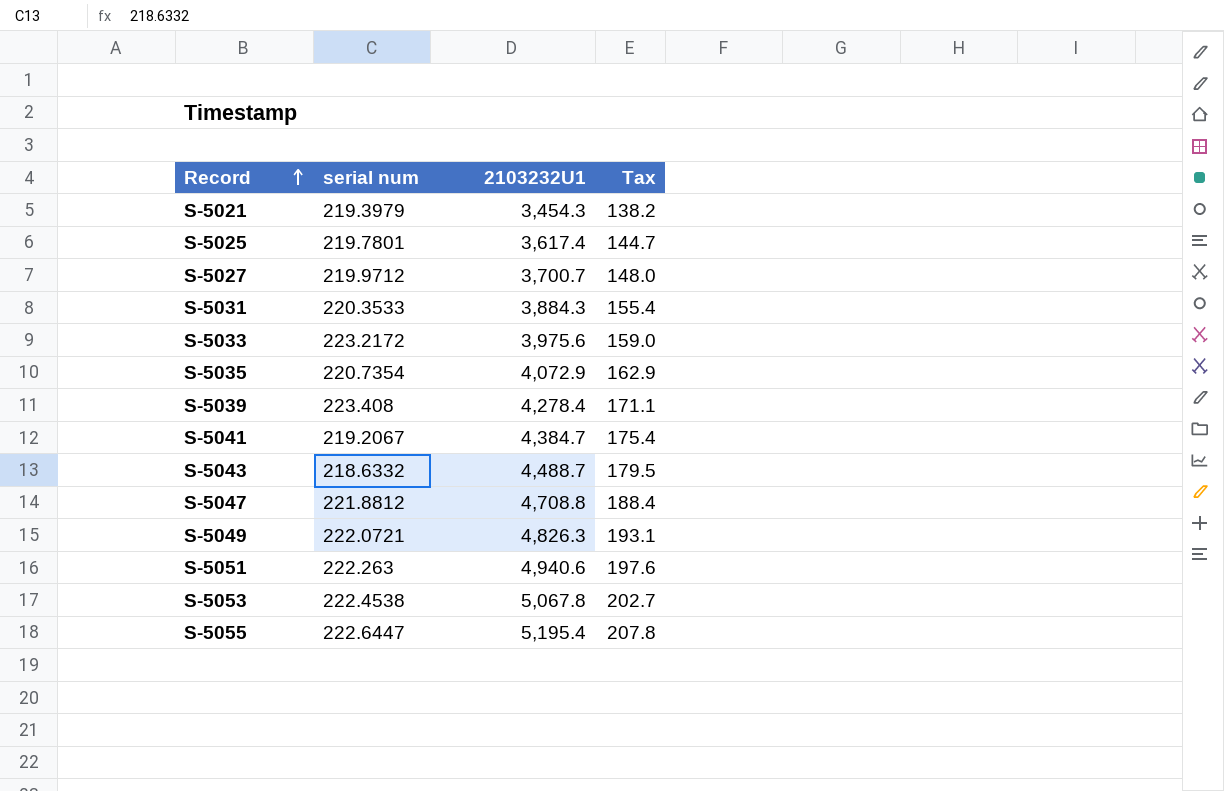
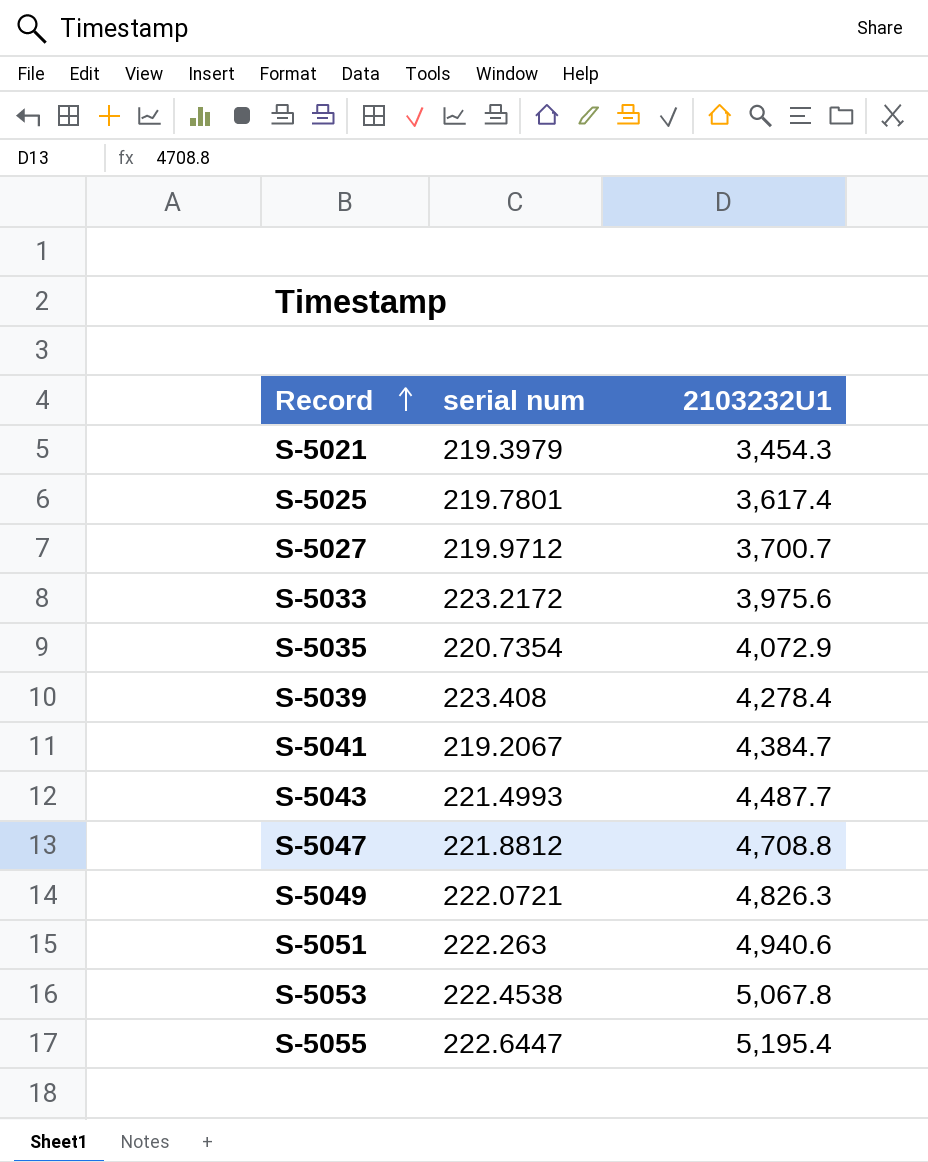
column Tax | formula: [2103232U1] * 0.04 -> none
row S-5031: 220.3533 | 3,884.3 | 155.4 -> none
S-5043 | serial num: 218.6332 -> 221.4993
S-5043 | 2103232U1: 4,488.7 -> 4,487.7

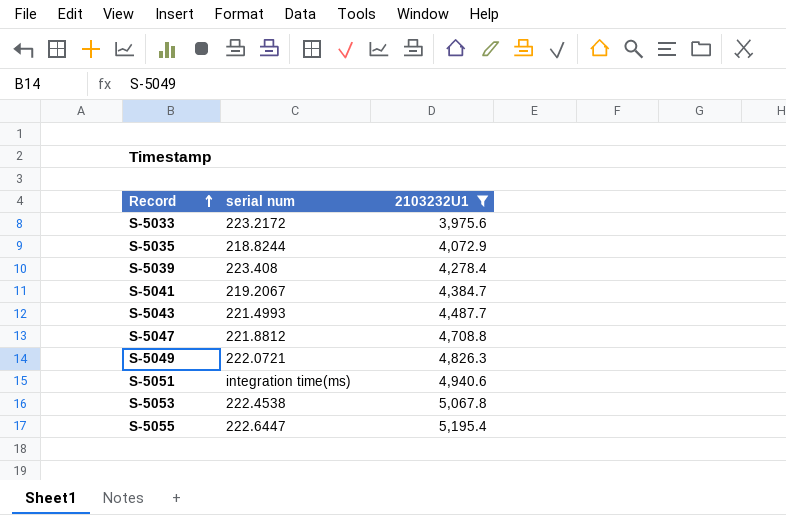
filter: none -> 2103232U1 >= 3,975.6
S-5035 | serial num: 220.7354 -> 218.8244
S-5051 | serial num: 222.263 -> integration time(ms)

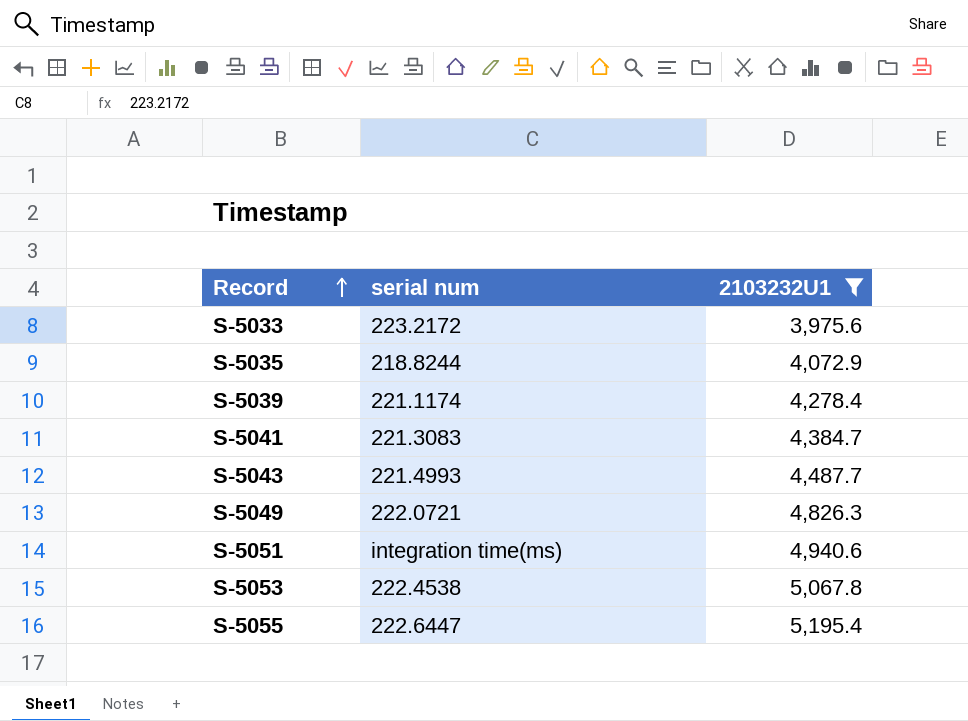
row S-5047: 221.8812 | 4,708.8 -> none
S-5039 | serial num: 223.408 -> 221.1174
S-5041 | serial num: 219.2067 -> 221.3083

